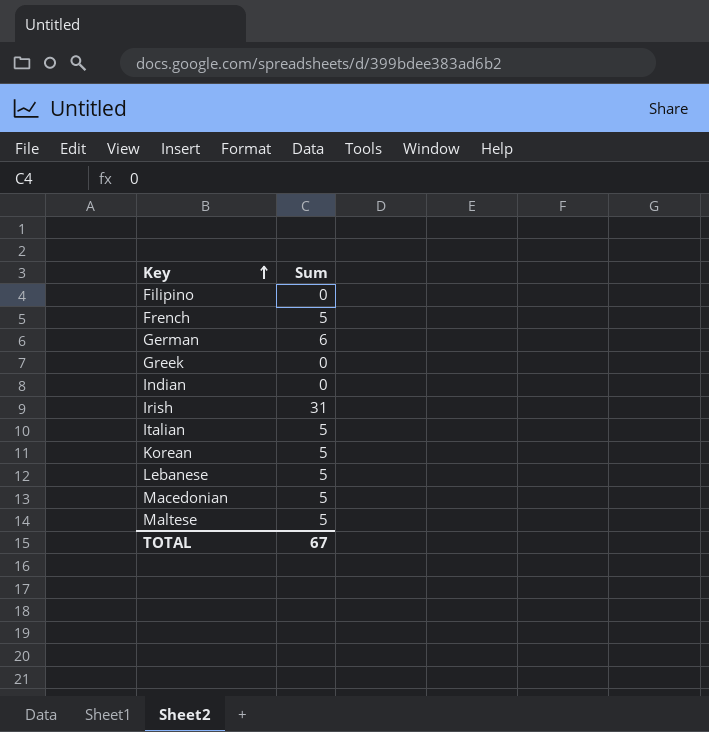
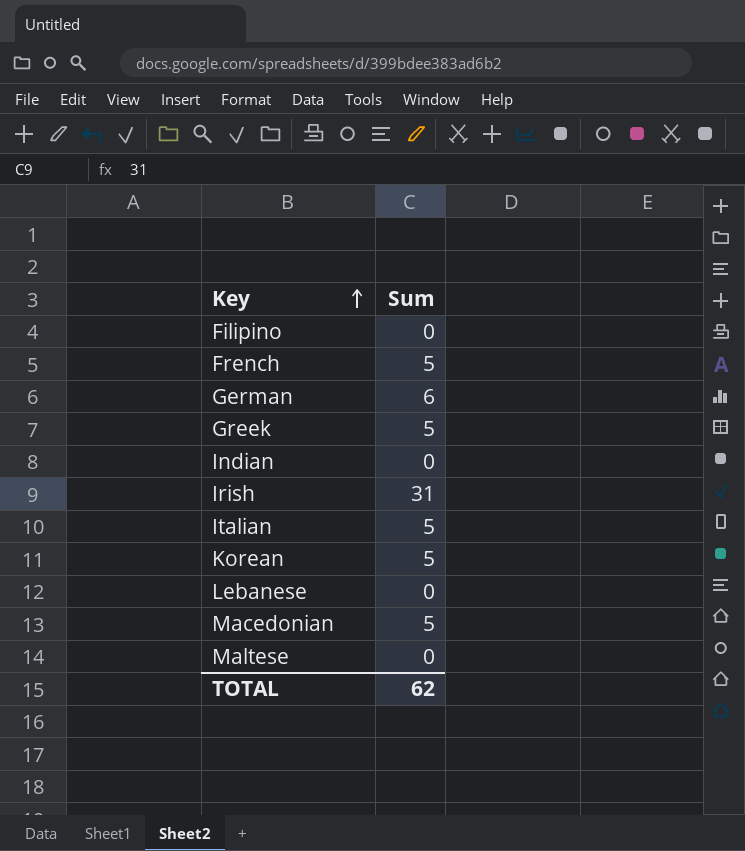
Greek | Sum: 0 -> 5
Lebanese | Sum: 5 -> 0
Maltese | Sum: 5 -> 0
TOTAL | Sum: 67 -> 62

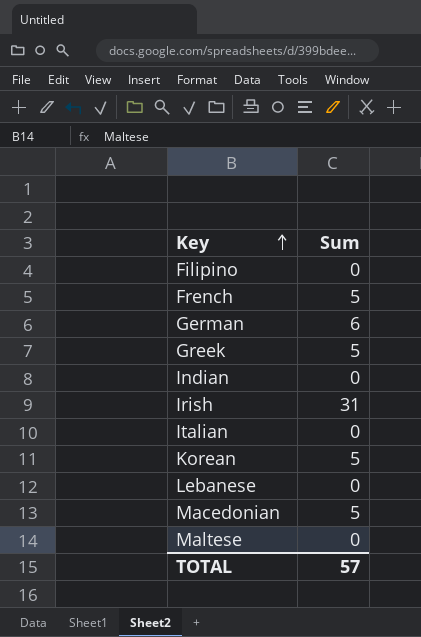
Italian | Sum: 5 -> 0
TOTAL | Sum: 62 -> 57

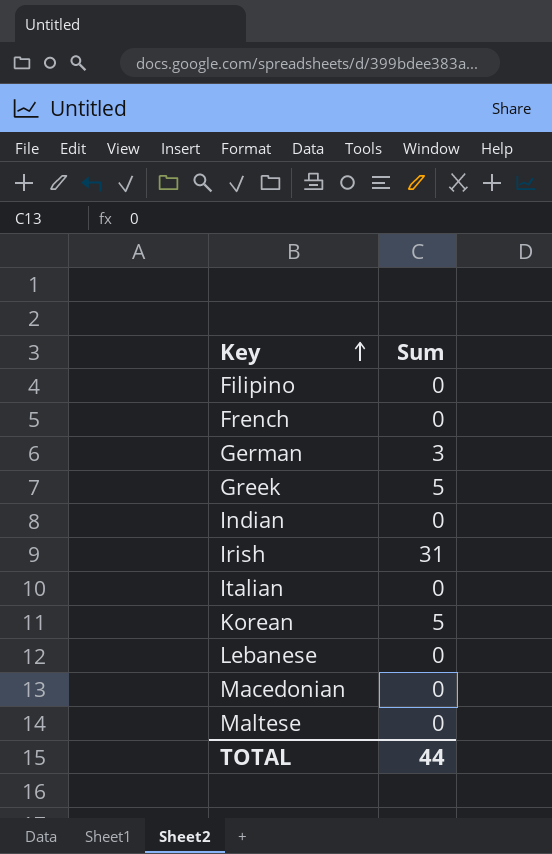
French | Sum: 5 -> 0
German | Sum: 6 -> 3
Macedonian | Sum: 5 -> 0
TOTAL | Sum: 57 -> 44

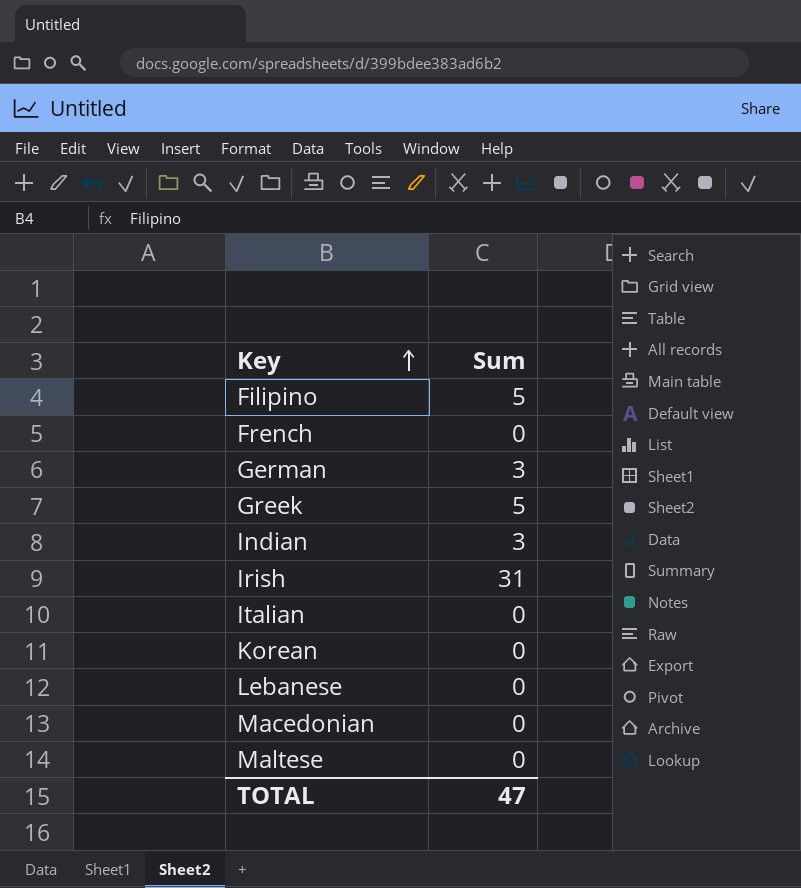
Filipino | Sum: 0 -> 5
Indian | Sum: 0 -> 3
Korean | Sum: 5 -> 0
TOTAL | Sum: 44 -> 47

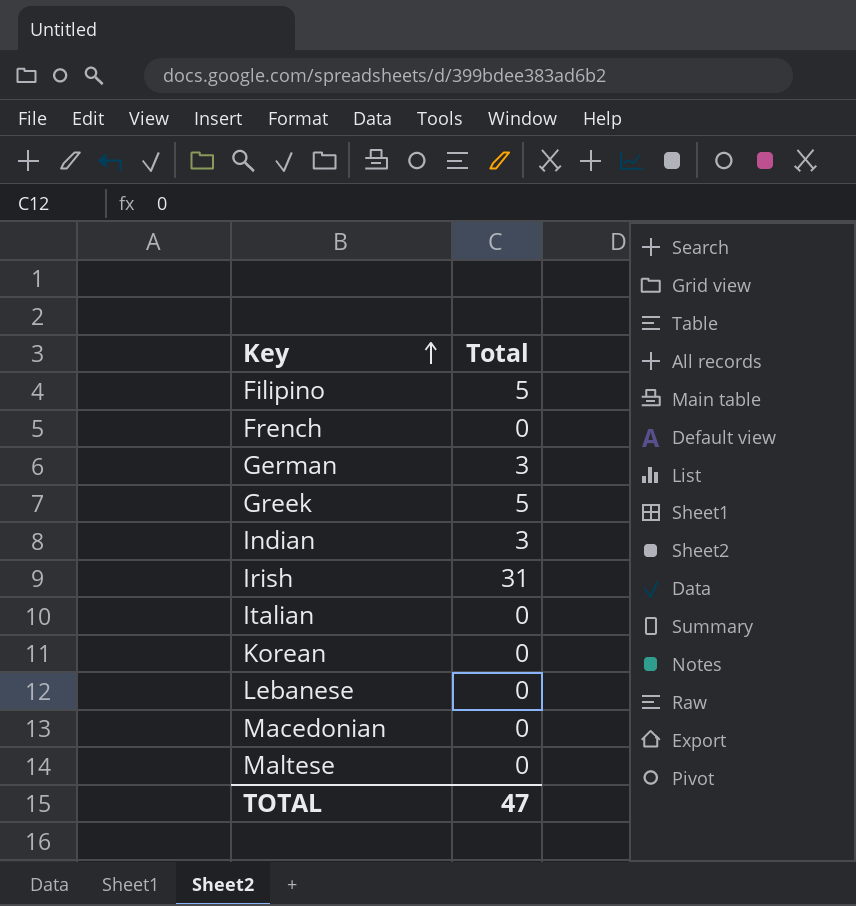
column name: Sum -> Total

